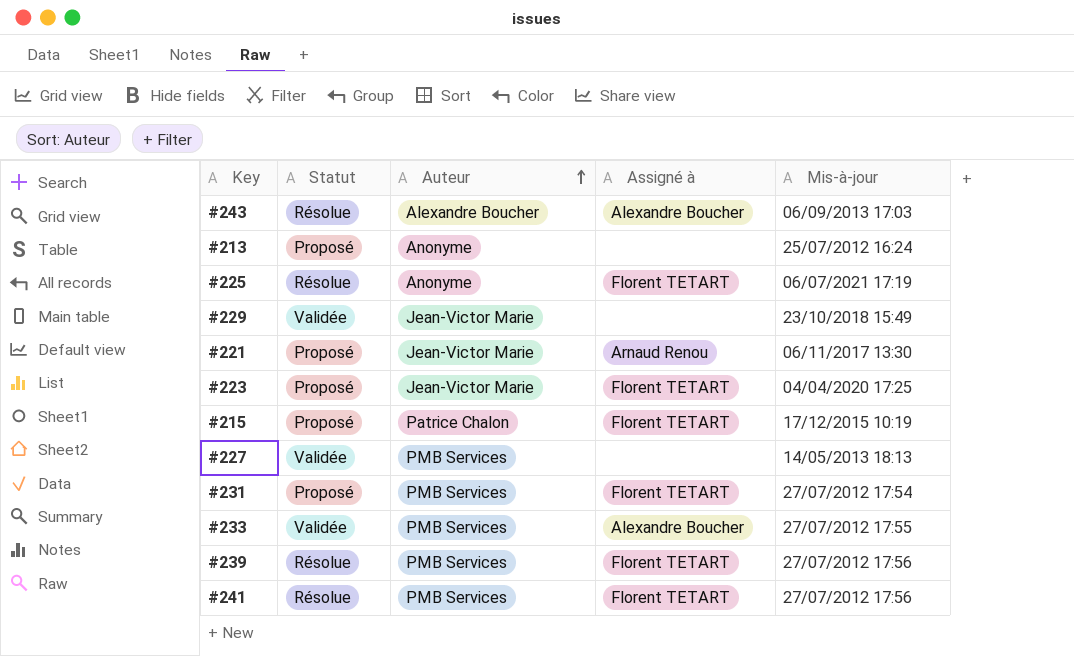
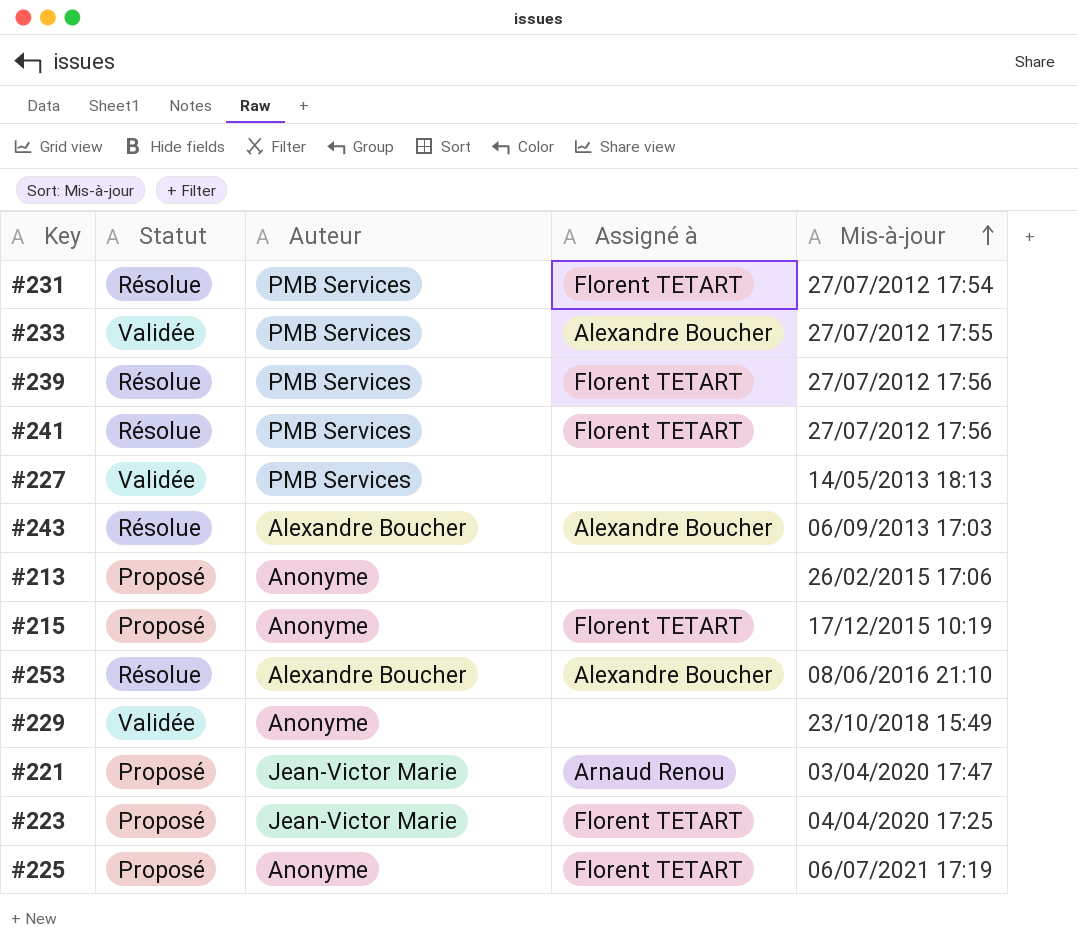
row order: Auteur ascending -> Mis-à-jour ascending
#231 | Statut: Proposé -> Résolue
#213 | Mis-à-jour: 25/07/2012 16:24 -> 26/02/2015 17:06
#215 | Auteur: Patrice Chalon -> Anonyme
row #253: none -> Résolue | Alexandre Boucher | Alexandre Boucher | 08/06/2016 21:10
#229 | Auteur: Jean-Victor Marie -> Anonyme
#221 | Mis-à-jour: 06/11/2017 13:30 -> 03/04/2020 17:47
#225 | Statut: Résolue -> Proposé

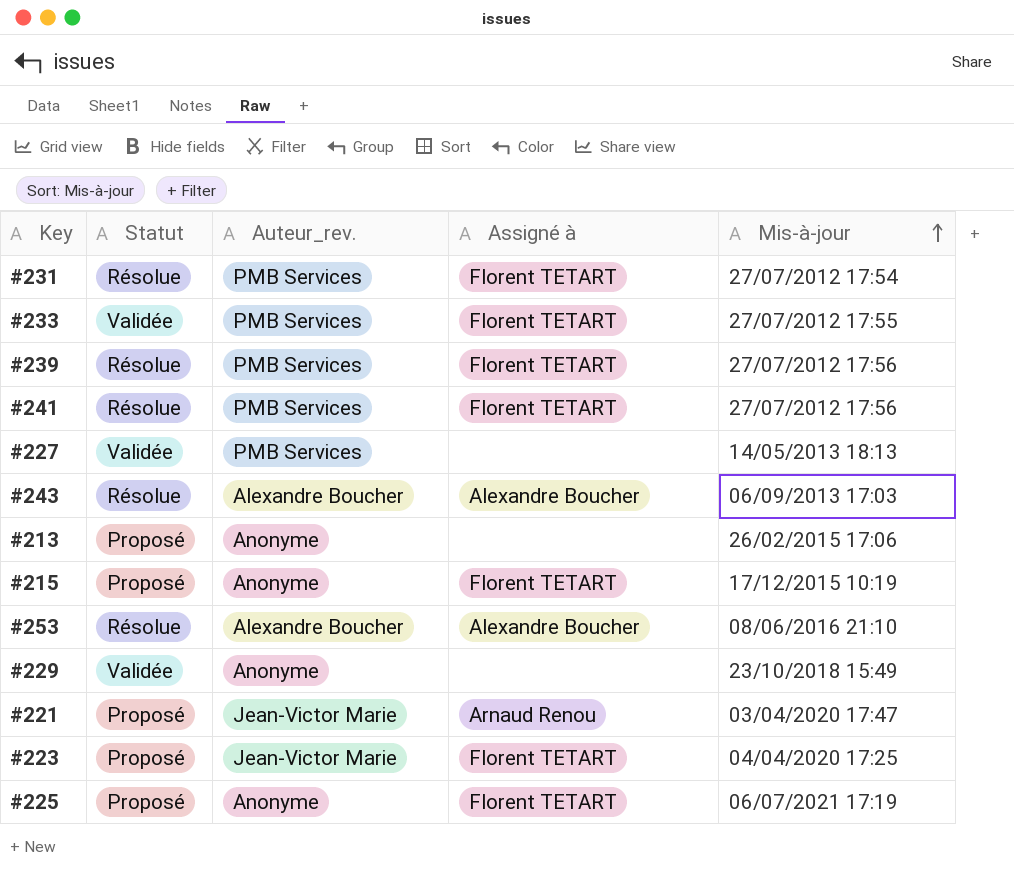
column name: Auteur -> Auteur_rev.
#233 | Assigné à: Alexandre Boucher -> Florent TETART

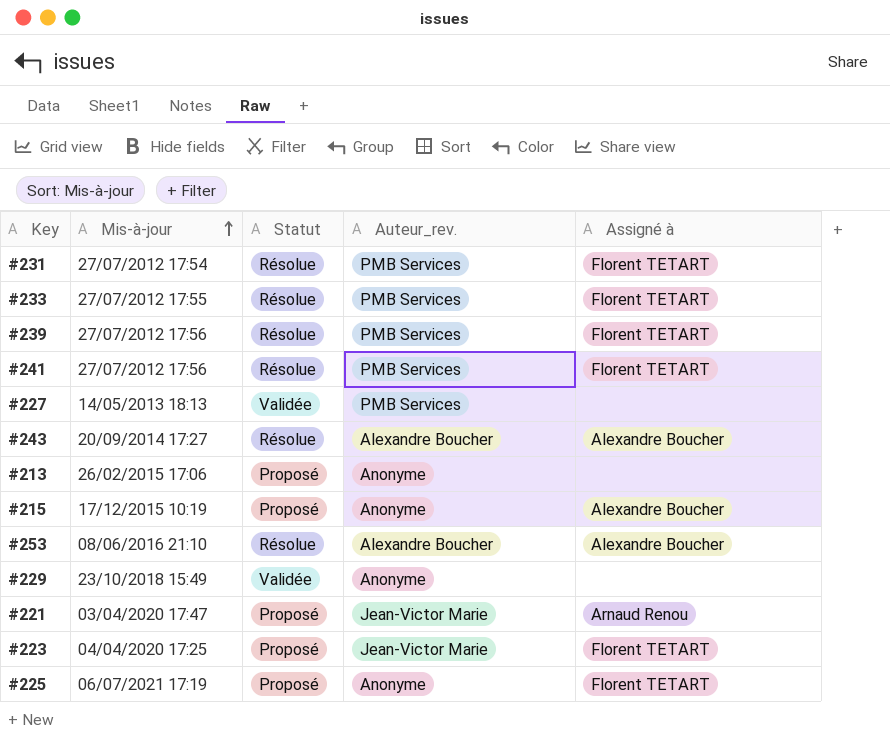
column Mis-à-jour | position: 5 -> 2
#233 | Statut: Validée -> Résolue
#243 | Mis-à-jour: 06/09/2013 17:03 -> 20/09/2014 17:27
#215 | Assigné à: Florent TETART -> Alexandre Boucher

